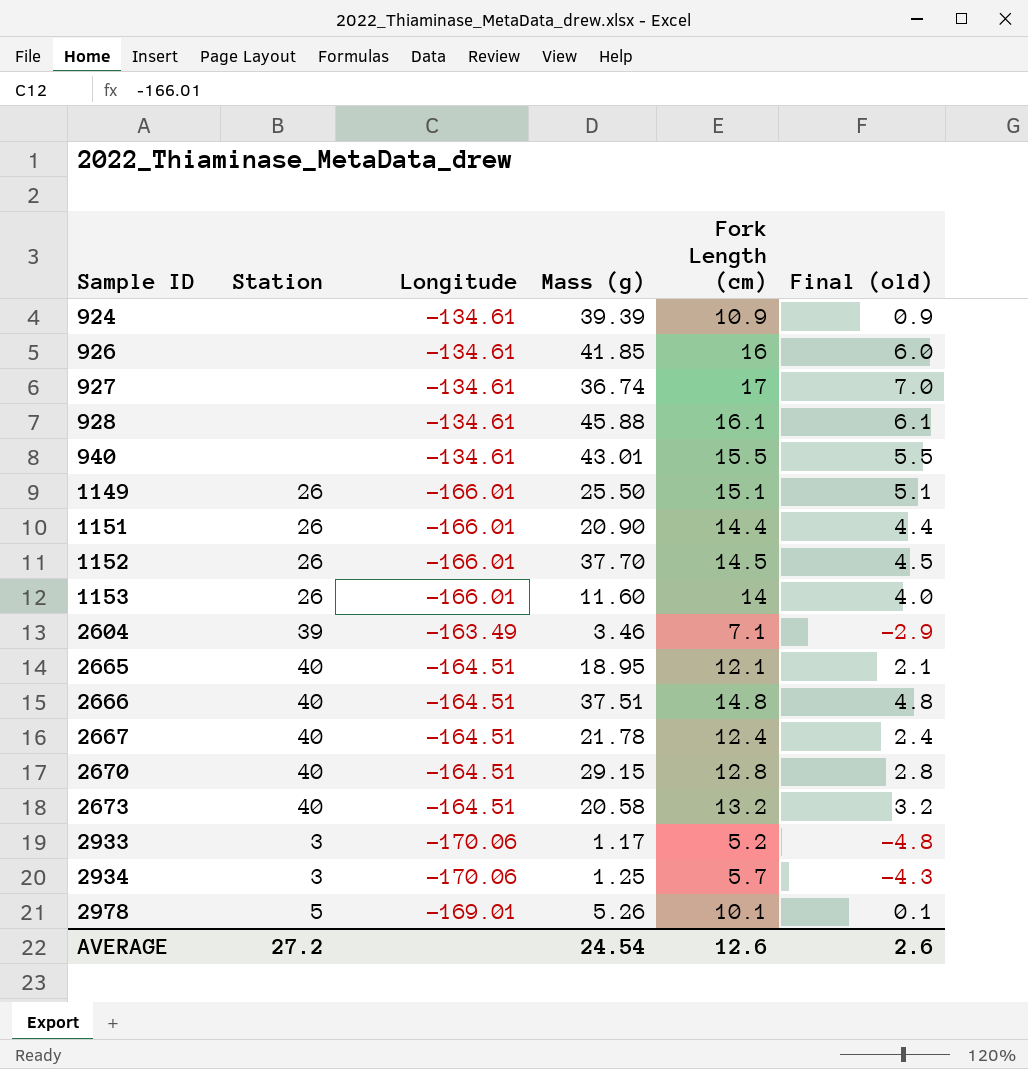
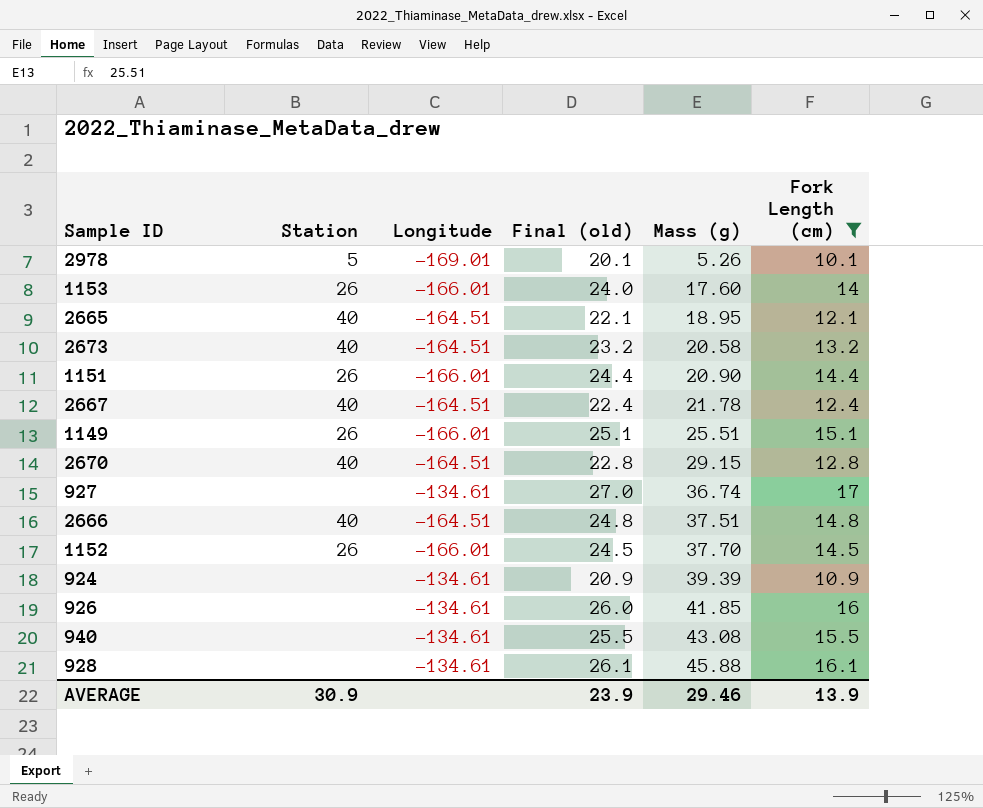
filter: none -> Fork Length (cm) >= 10.1
row order: Sample ID ascending -> Mass (g) ascending
column Final (old) | formula: [Fork Length (cm)] - 10 -> [Fork Length (cm)] + 10
column Final (old) | position: 6 -> 4
1153 | Mass (g): 11.60 -> 17.60
1149 | Mass (g): 25.50 -> 25.51
940 | Mass (g): 43.01 -> 43.08
AVERAGE | Station: 27.2 -> 30.9
AVERAGE | Final (old): 2.6 -> 23.9
AVERAGE | Mass (g): 24.54 -> 29.46
AVERAGE | Fork Length (cm): 12.6 -> 13.9

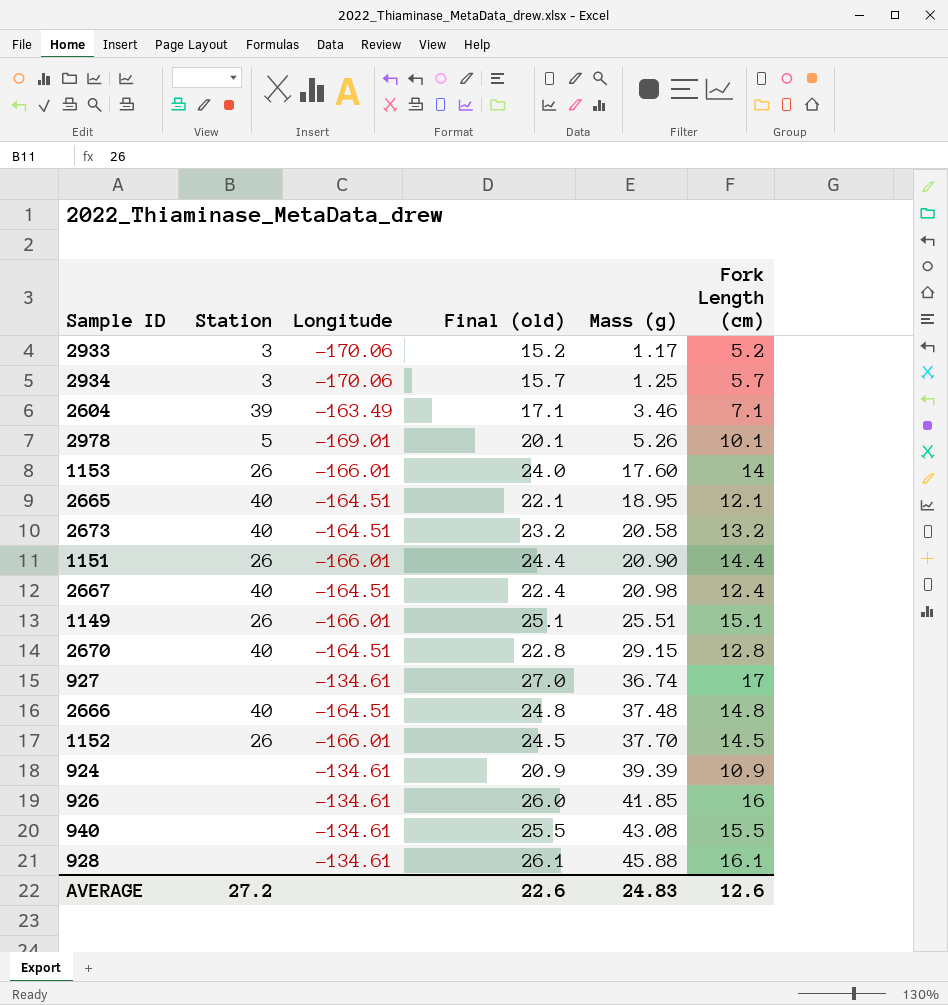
filter: Fork Length (cm) >= 10.1 -> none
2667 | Mass (g): 21.78 -> 20.98
2666 | Mass (g): 37.51 -> 37.48
AVERAGE | Station: 30.9 -> 27.2
AVERAGE | Final (old): 23.9 -> 22.6
AVERAGE | Mass (g): 29.46 -> 24.83
AVERAGE | Fork Length (cm): 13.9 -> 12.6

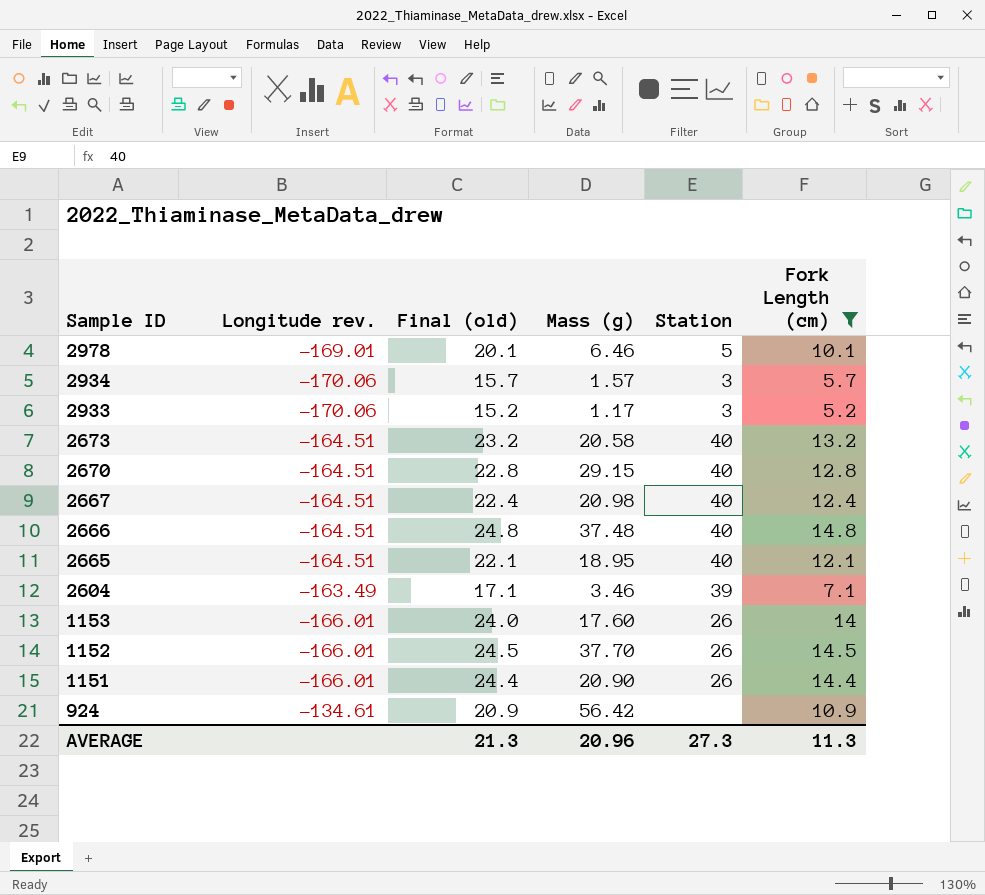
filter: none -> Fork Length (cm) <= 14.8
row order: Mass (g) ascending -> Sample ID descending
column name: Longitude -> Longitude rev.
column Station | position: 2 -> 5
2978 | Mass (g): 5.26 -> 6.46
2934 | Mass (g): 1.25 -> 1.57
924 | Mass (g): 39.39 -> 56.42
AVERAGE | Final (old): 22.6 -> 21.3
AVERAGE | Mass (g): 24.83 -> 20.96
AVERAGE | Station: 27.2 -> 27.3
AVERAGE | Fork Length (cm): 12.6 -> 11.3

